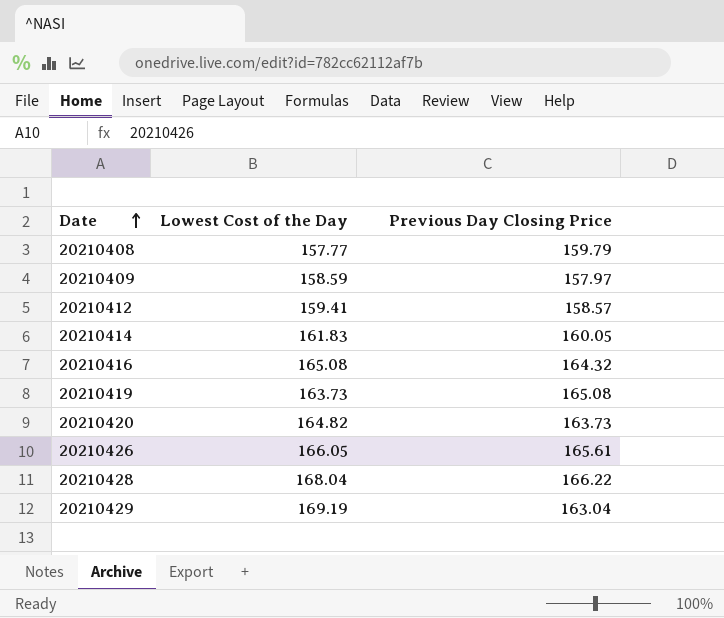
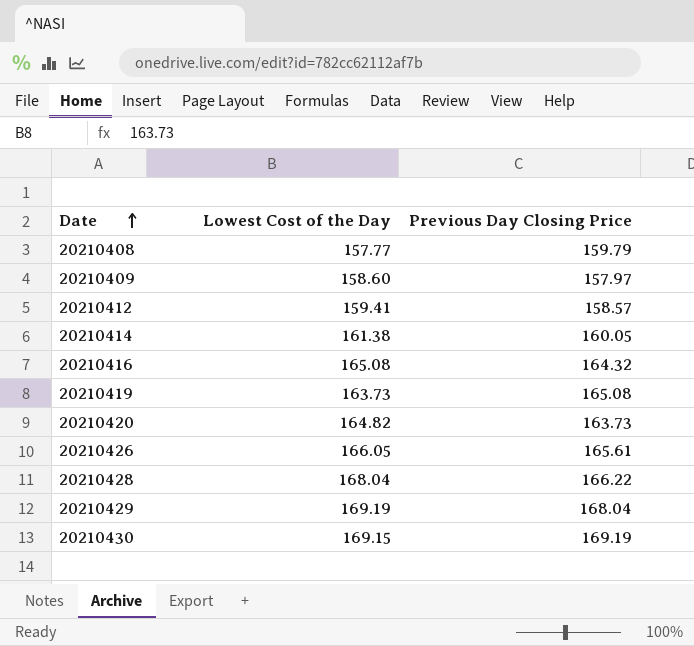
20210409 | Lowest Cost of the Day: 158.59 -> 158.60
20210414 | Lowest Cost of the Day: 161.83 -> 161.38
20210429 | Previous Day Closing Price: 163.04 -> 168.04
row 20210430: none -> 169.15 | 169.19

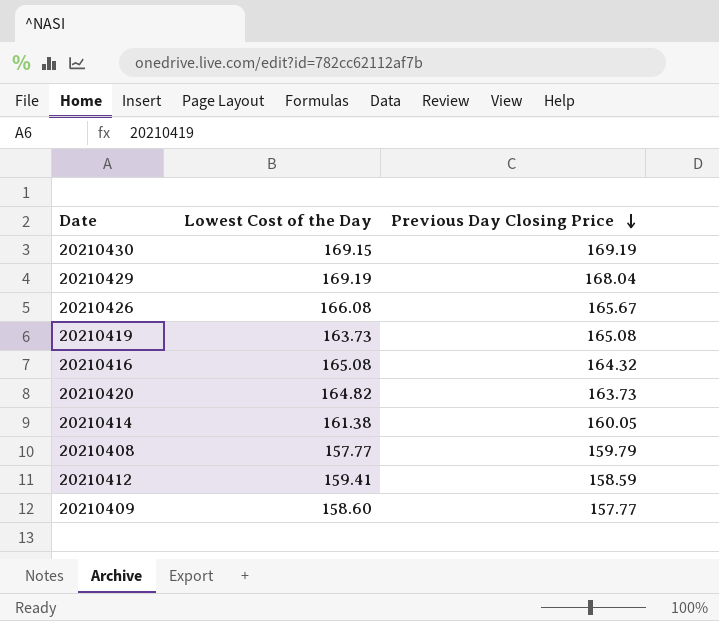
row order: Date ascending -> Previous Day Closing Price descending
row 20210428: 168.04 | 166.22 -> none
20210426 | Lowest Cost of the Day: 166.05 -> 166.08
20210426 | Previous Day Closing Price: 165.61 -> 165.67
20210412 | Previous Day Closing Price: 158.57 -> 158.59
20210409 | Previous Day Closing Price: 157.97 -> 157.77

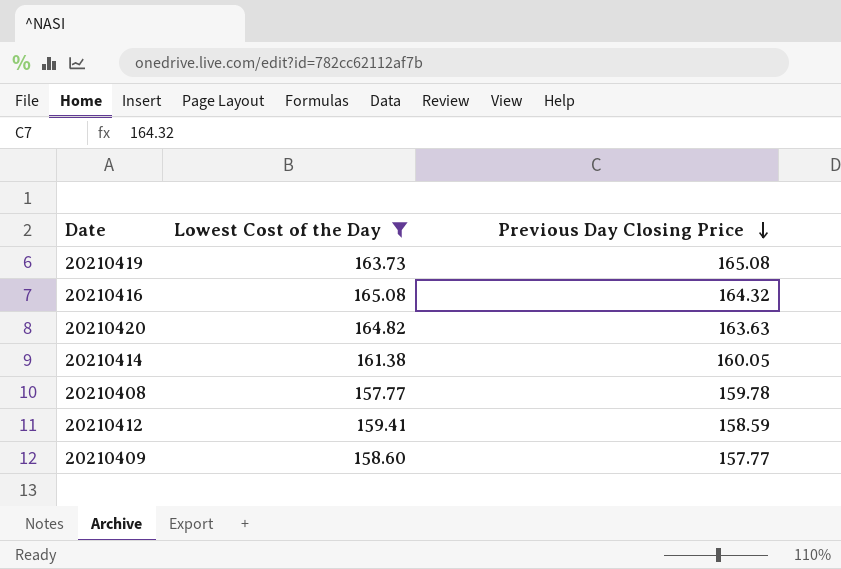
filter: none -> Lowest Cost of the Day <= 165.08
20210420 | Previous Day Closing Price: 163.73 -> 163.63
20210408 | Previous Day Closing Price: 159.79 -> 159.78

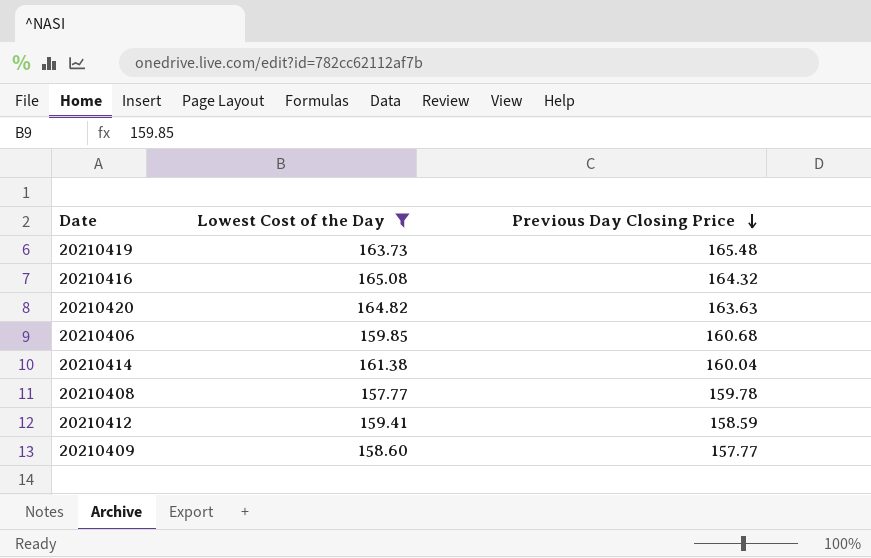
20210419 | Previous Day Closing Price: 165.08 -> 165.48
row 20210406: none -> 159.85 | 160.68
20210414 | Previous Day Closing Price: 160.05 -> 160.04

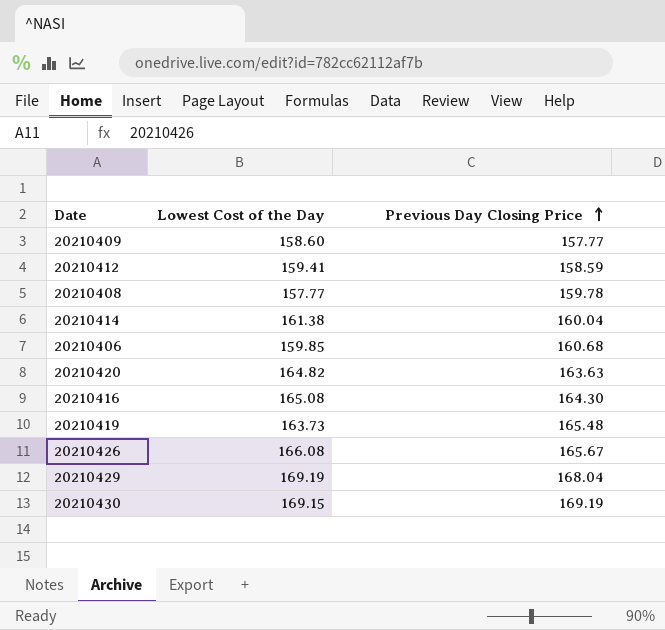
filter: Lowest Cost of the Day <= 165.08 -> none
row order: Previous Day Closing Price descending -> Previous Day Closing Price ascending
20210416 | Previous Day Closing Price: 164.32 -> 164.30

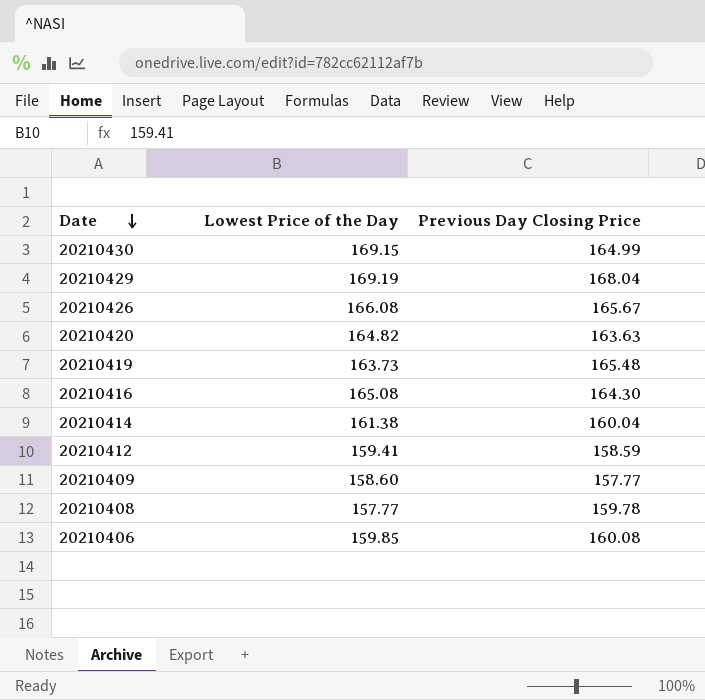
row order: Previous Day Closing Price ascending -> Date descending
column name: Lowest Cost of the Day -> Lowest Price of the Day
20210430 | Previous Day Closing Price: 169.19 -> 164.99
20210406 | Previous Day Closing Price: 160.68 -> 160.08

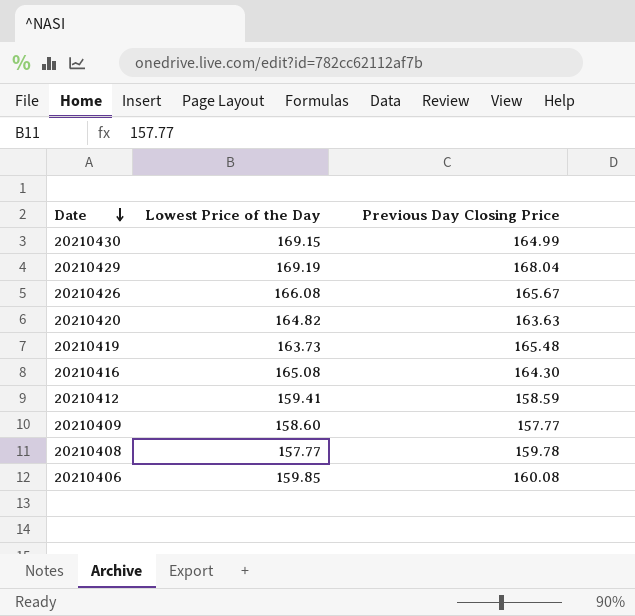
row 20210414: 161.38 | 160.04 -> none

